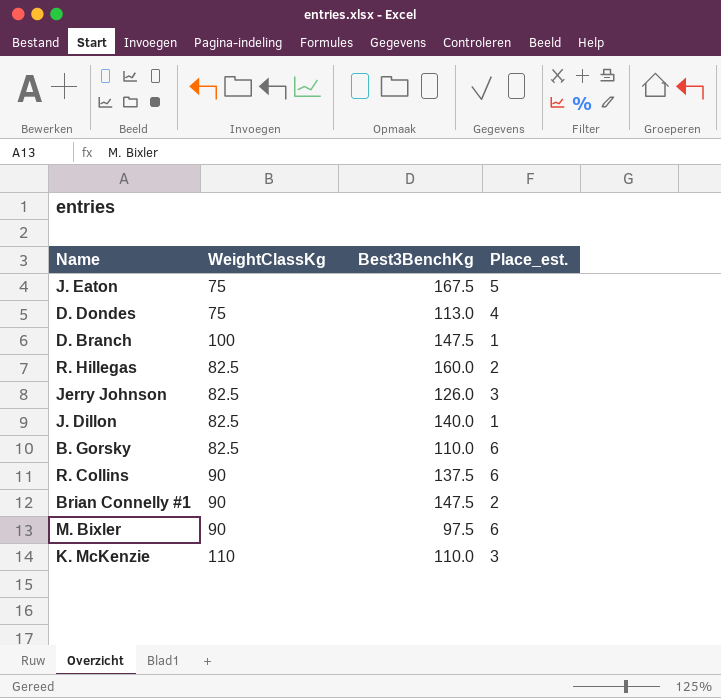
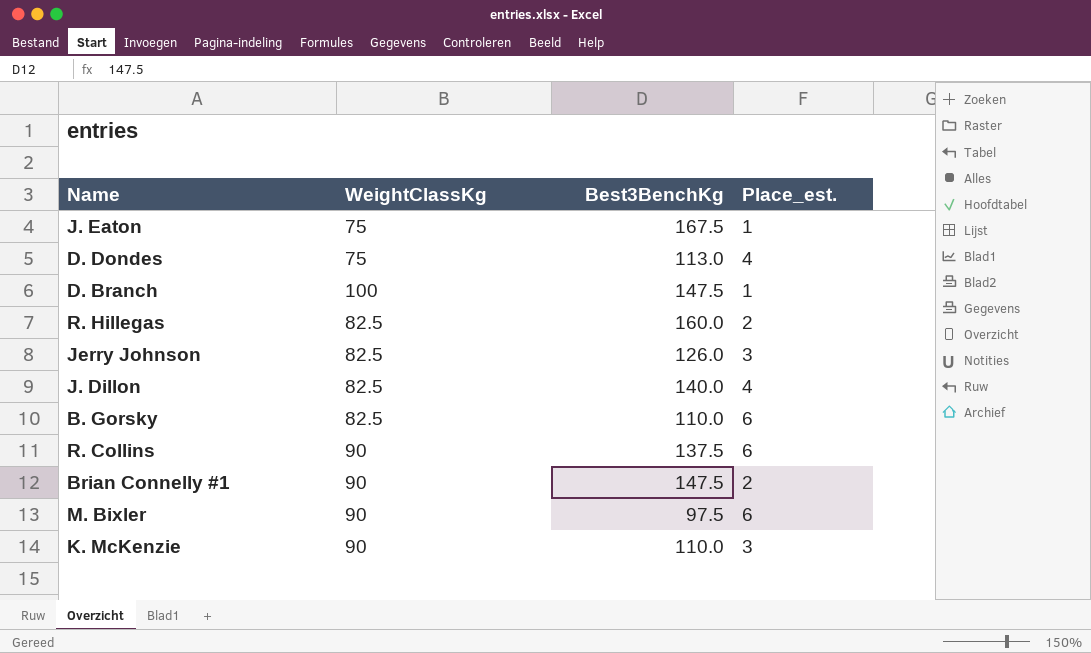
J. Eaton | Place_est.: 5 -> 1
J. Dillon | Place_est.: 1 -> 4
K. McKenzie | WeightClassKg: 110 -> 90

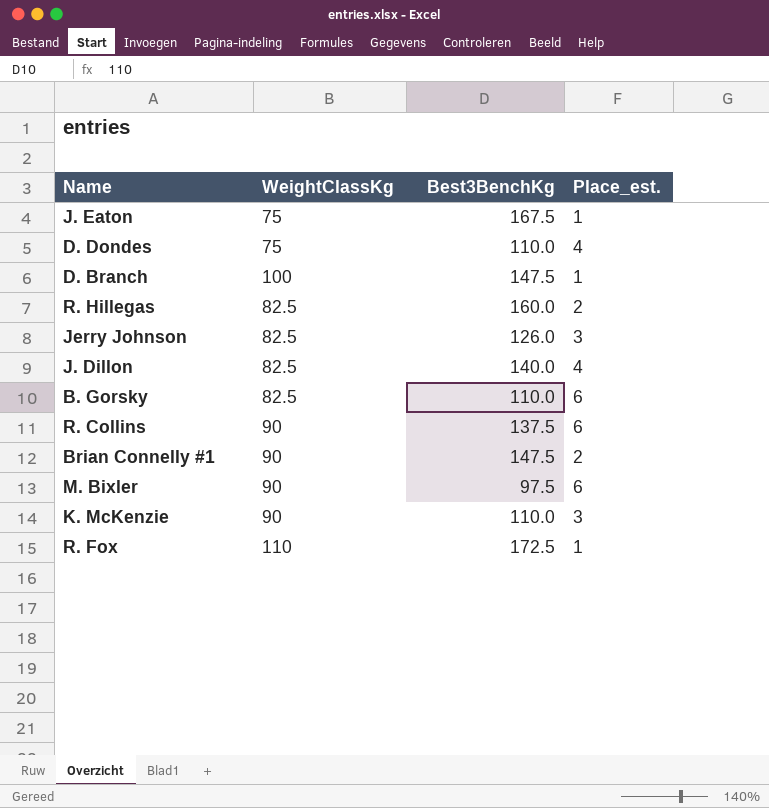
D. Dondes | Best3BenchKg: 113.0 -> 110.0
row R. Fox: none -> 110 | 172.5 | 1

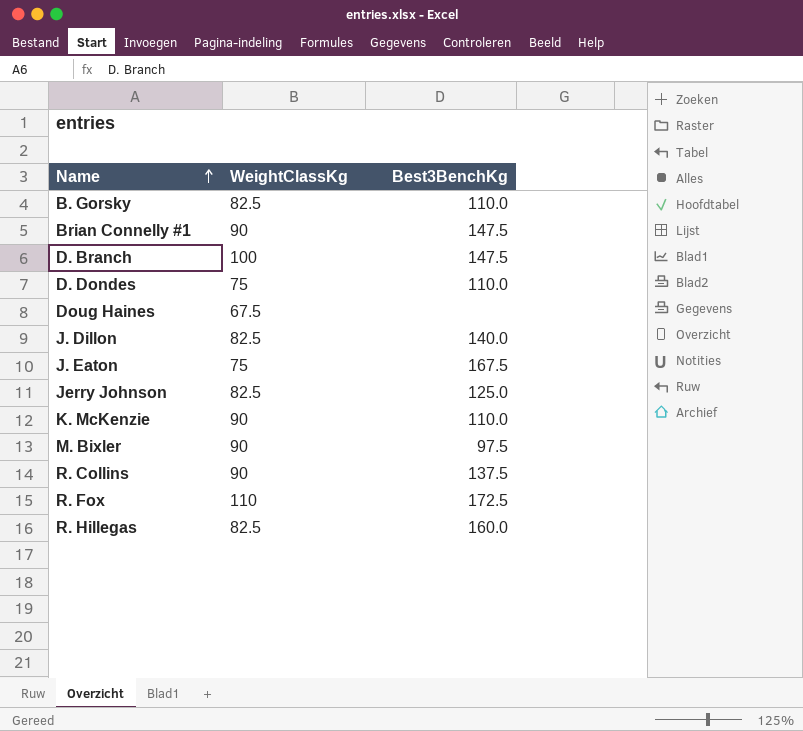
row order: none -> Name ascending
column Place_est. | position: 4 -> none
row Doug Haines: none -> 67.5 | none
Jerry Johnson | Best3BenchKg: 126.0 -> 125.0

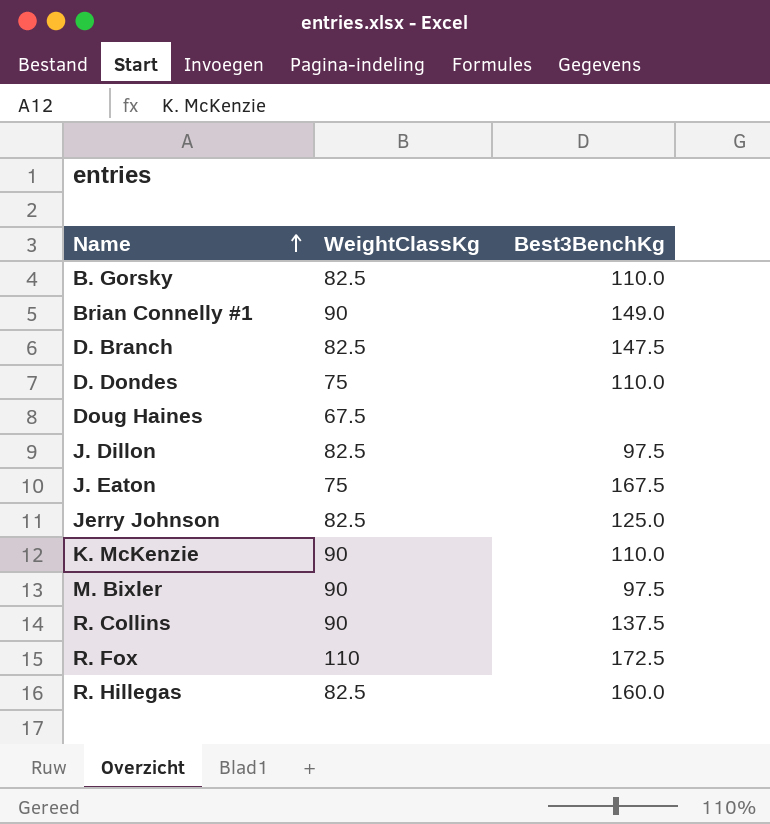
Brian Connelly #1 | Best3BenchKg: 147.5 -> 149.0
D. Branch | WeightClassKg: 100 -> 82.5
J. Dillon | Best3BenchKg: 140.0 -> 97.5

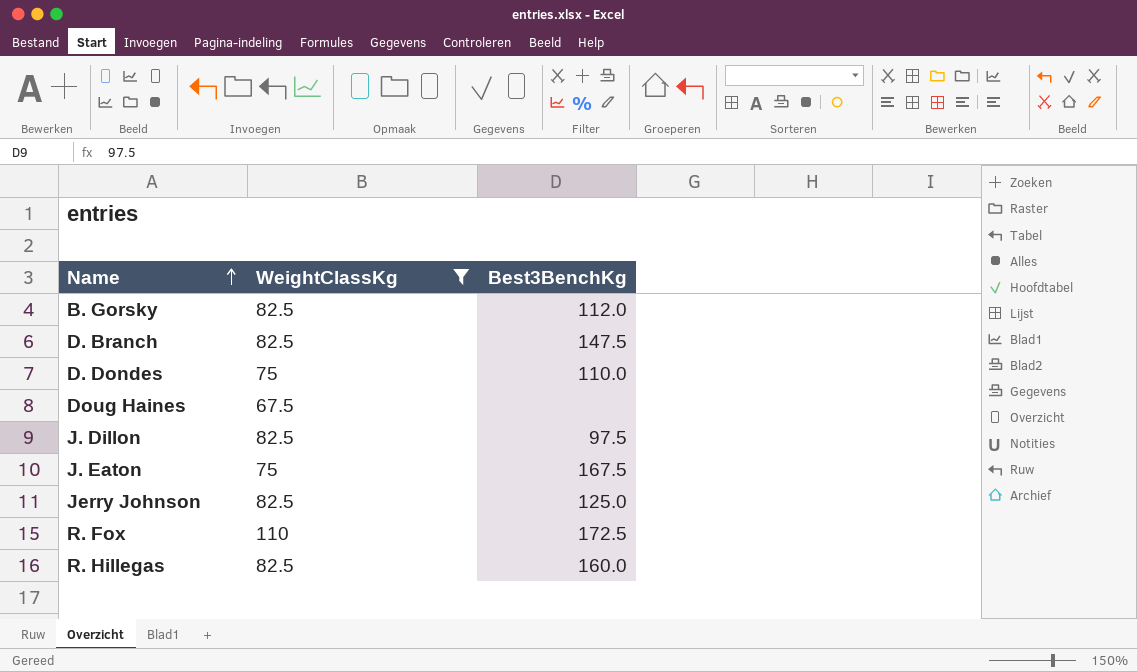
filter: none -> WeightClassKg != 90
B. Gorsky | Best3BenchKg: 110.0 -> 112.0

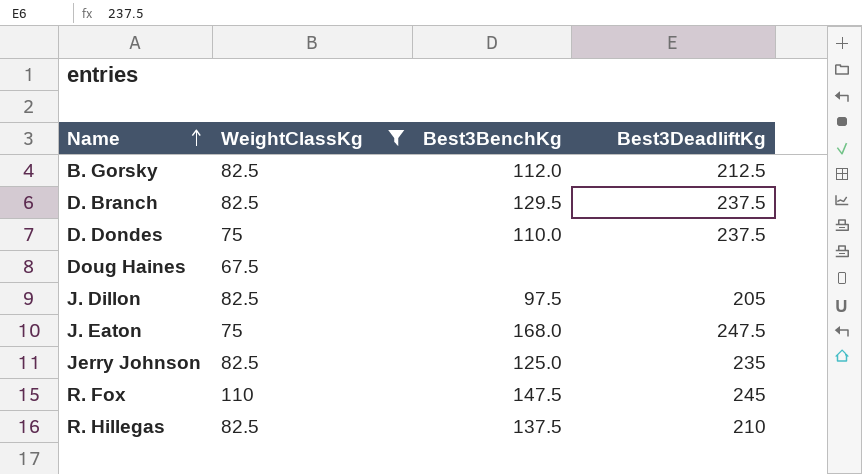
column Best3DeadliftKg | position: none -> 4
D. Branch | Best3BenchKg: 147.5 -> 129.5
J. Eaton | Best3BenchKg: 167.5 -> 168.0
R. Fox | Best3BenchKg: 172.5 -> 147.5
R. Hillegas | Best3BenchKg: 160.0 -> 137.5

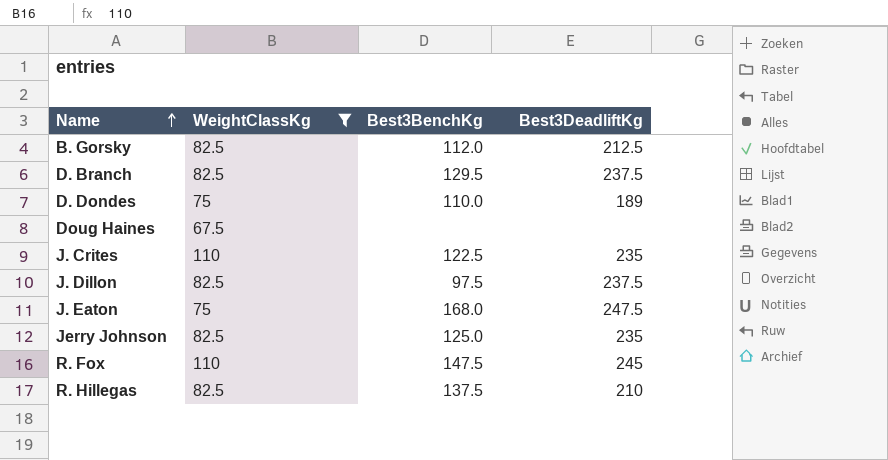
D. Dondes | Best3DeadliftKg: 237.5 -> 189
row J. Crites: none -> 110 | 122.5 | 235
J. Dillon | Best3DeadliftKg: 205 -> 237.5

